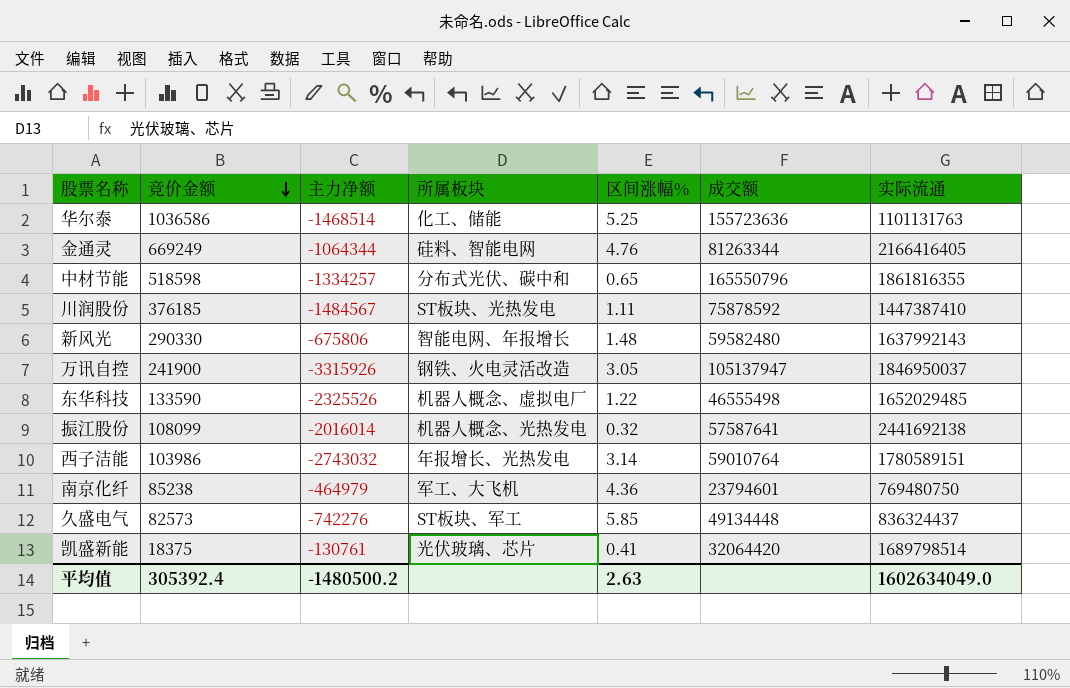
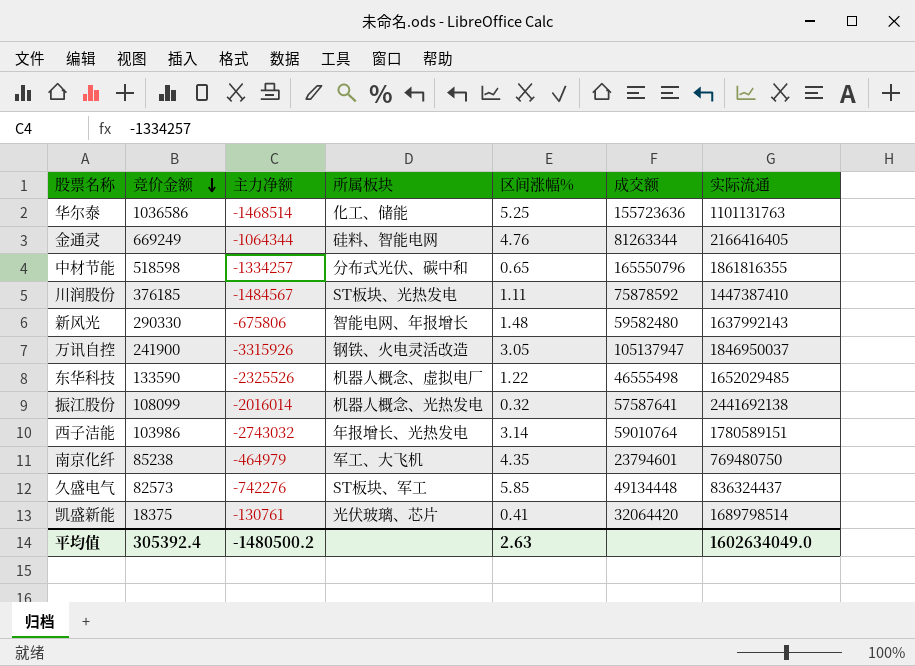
南京化纤 | 区间涨幅%: 4.36 -> 4.35

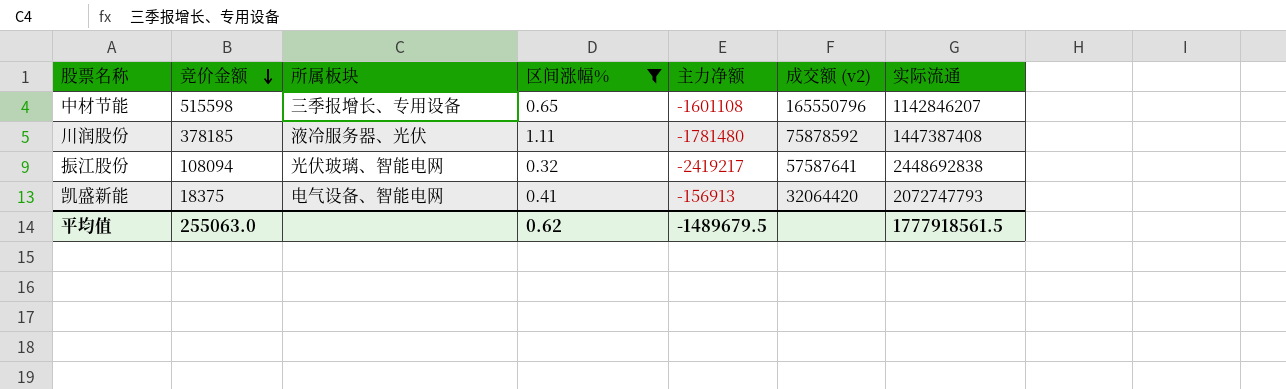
filter: none -> 区间涨幅% <= 1.11
column 主力净额 | position: 3 -> 5
column name: 成交额 -> 成交额 (v2)
中材节能 | 竞价金额: 518598 -> 515598
中材节能 | 所属板块: 分布式光伏、碳中和 -> 三季报增长、专用设备
中材节能 | 主力净额: -1334257 -> -1601108
中材节能 | 实际流通: 1861816355 -> 1142846207
川润股份 | 竞价金额: 376185 -> 378185
川润股份 | 所属板块: ST板块、光热发电 -> 液冷服务器、光伏
川润股份 | 主力净额: -1484567 -> -1781480
川润股份 | 实际流通: 1447387410 -> 1447387408
振江股份 | 竞价金额: 108099 -> 108094
振江股份 | 所属板块: 机器人概念、光热发电 -> 光伏玻璃、智能电网
振江股份 | 主力净额: -2016014 -> -2419217
振江股份 | 实际流通: 2441692138 -> 2448692838
凯盛新能 | 所属板块: 光伏玻璃、芯片 -> 电气设备、智能电网
凯盛新能 | 主力净额: -130761 -> -156913
凯盛新能 | 实际流通: 1689798514 -> 2072747793
平均值 | 竞价金额: 305392.4 -> 255063.0
平均值 | 区间涨幅%: 2.63 -> 0.62
平均值 | 主力净额: -1480500.2 -> -1489679.5
平均值 | 实际流通: 1602634049.0 -> 1777918561.5

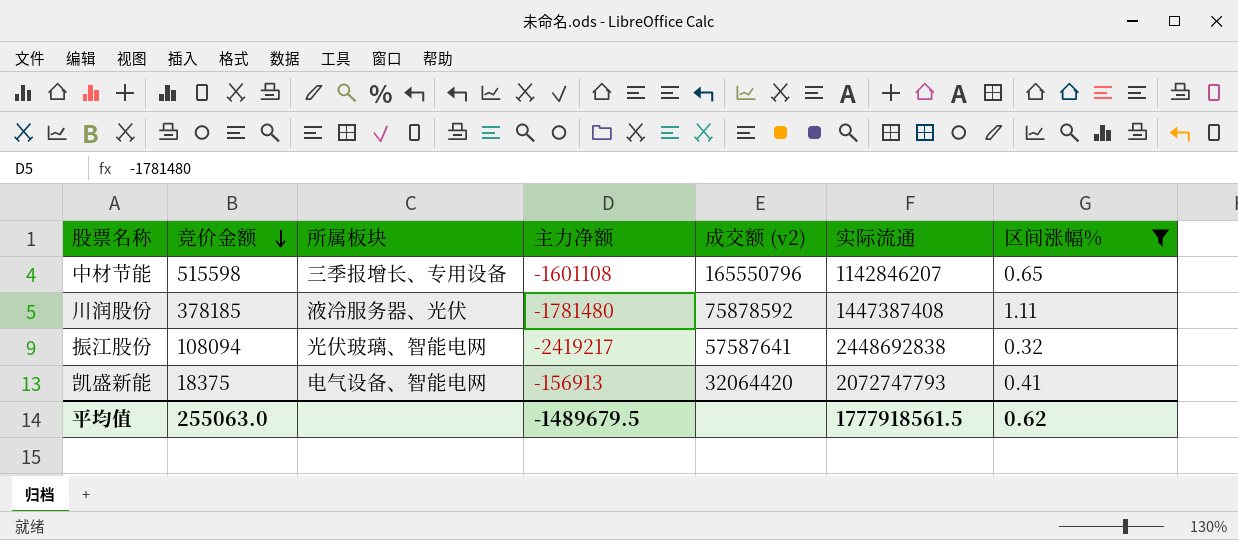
column 区间涨幅% | position: 4 -> 7

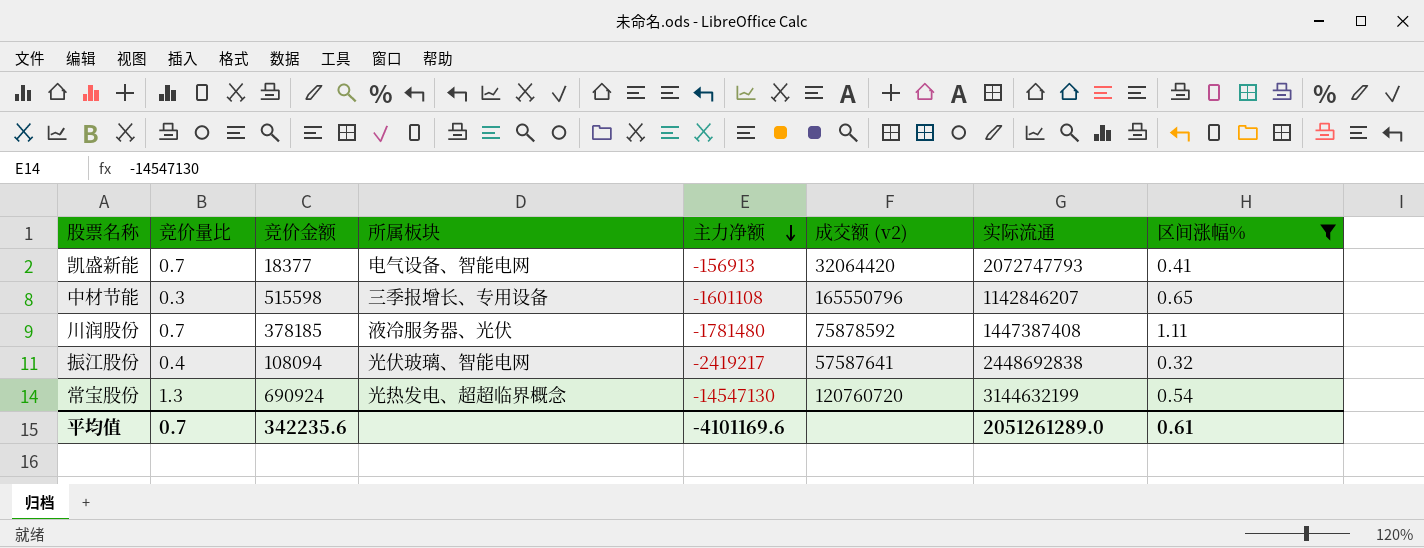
row order: 竞价金额 descending -> 主力净额 descending
column 竞价量比 | position: none -> 2
凯盛新能 | 竞价金额: 18375 -> 18377
row 常宝股份: none -> 1.3 | 690924 | 光热发电、超超临界概念 | -14547130 | 120760720 | 3144632199 | 0.54
平均值 | 竞价金额: 255063.0 -> 342235.6
平均值 | 主力净额: -1489679.5 -> -4101169.6
平均值 | 实际流通: 1777918561.5 -> 2051261289.0
平均值 | 区间涨幅%: 0.62 -> 0.61

